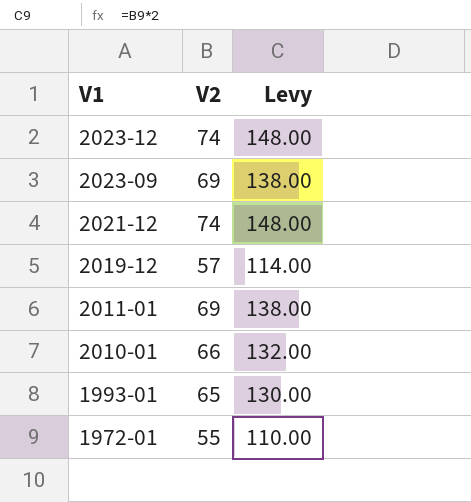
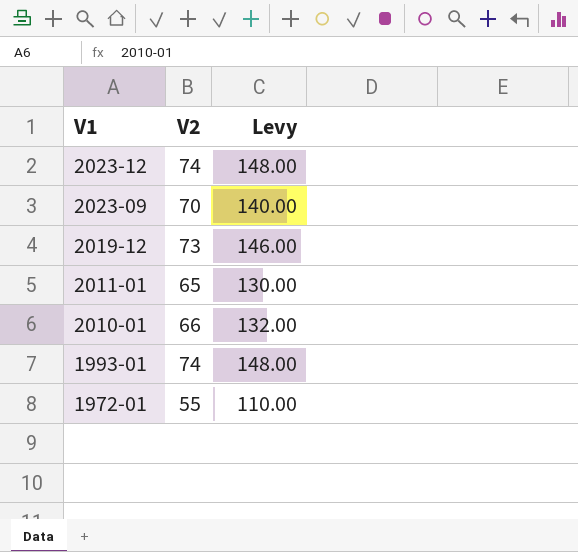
row 2021-12: 74 | 148.00 -> none
2023-09 | V2: 69 -> 70
2023-09 | Levy: 138.00 -> 140.00
2019-12 | V2: 57 -> 73
2019-12 | Levy: 114.00 -> 146.00
2011-01 | V2: 69 -> 65
2011-01 | Levy: 138.00 -> 130.00
1993-01 | V2: 65 -> 74
1993-01 | Levy: 130.00 -> 148.00

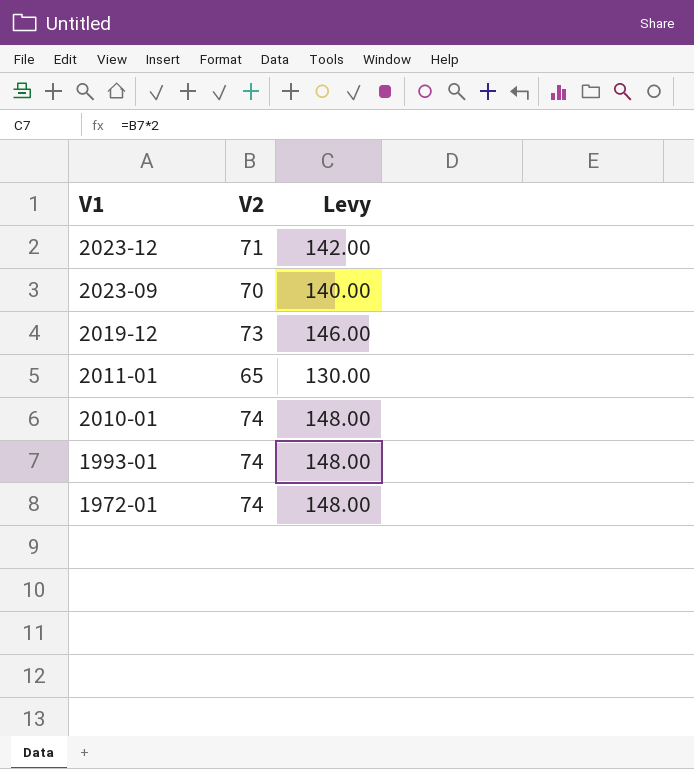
2023-12 | V2: 74 -> 71
2023-12 | Levy: 148.00 -> 142.00
2010-01 | V2: 66 -> 74
2010-01 | Levy: 132.00 -> 148.00
1972-01 | V2: 55 -> 74
1972-01 | Levy: 110.00 -> 148.00

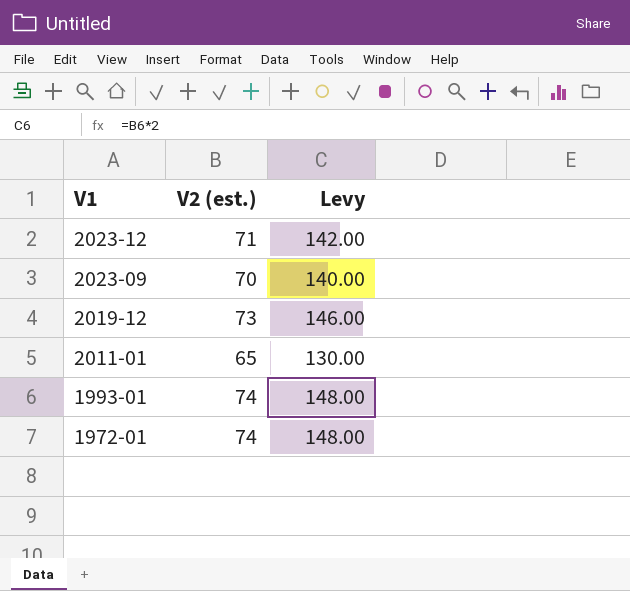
column name: V2 -> V2 (est.)
row 2010-01: 74 | 148.00 -> none

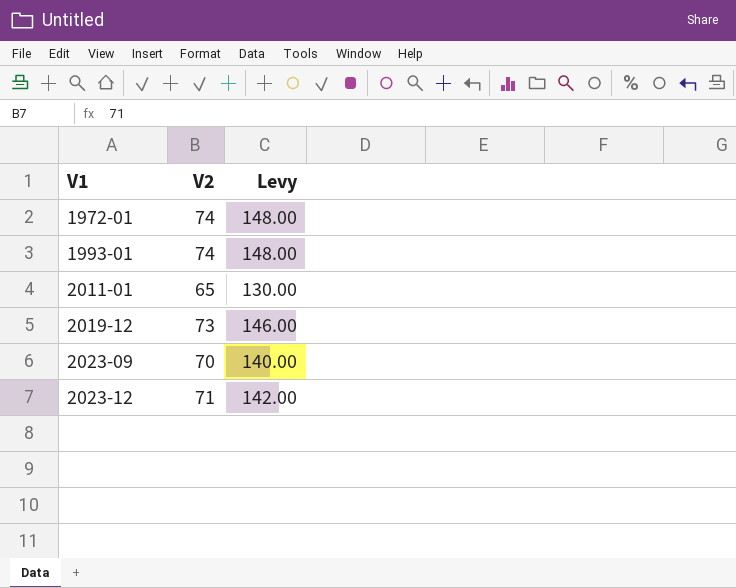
row order: V1 descending -> V1 ascending
column name: V2 (est.) -> V2

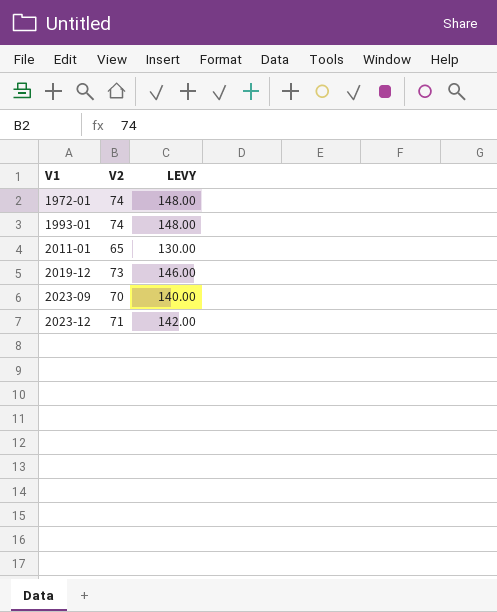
column name: Levy -> LEVY

